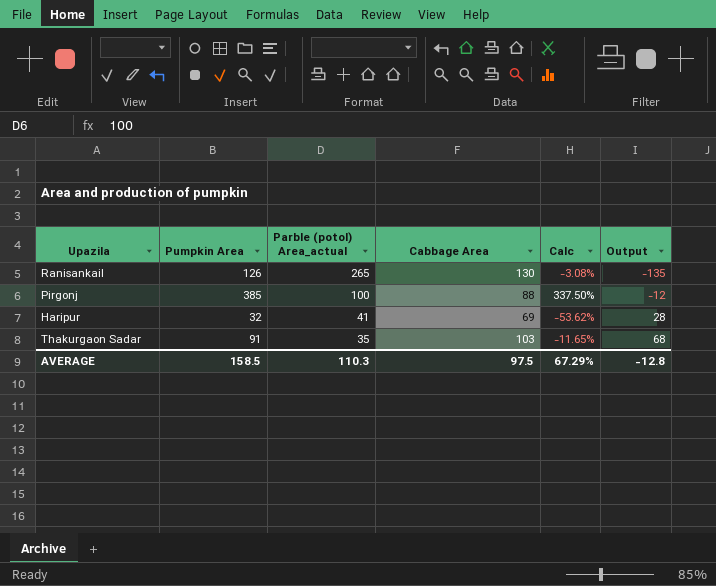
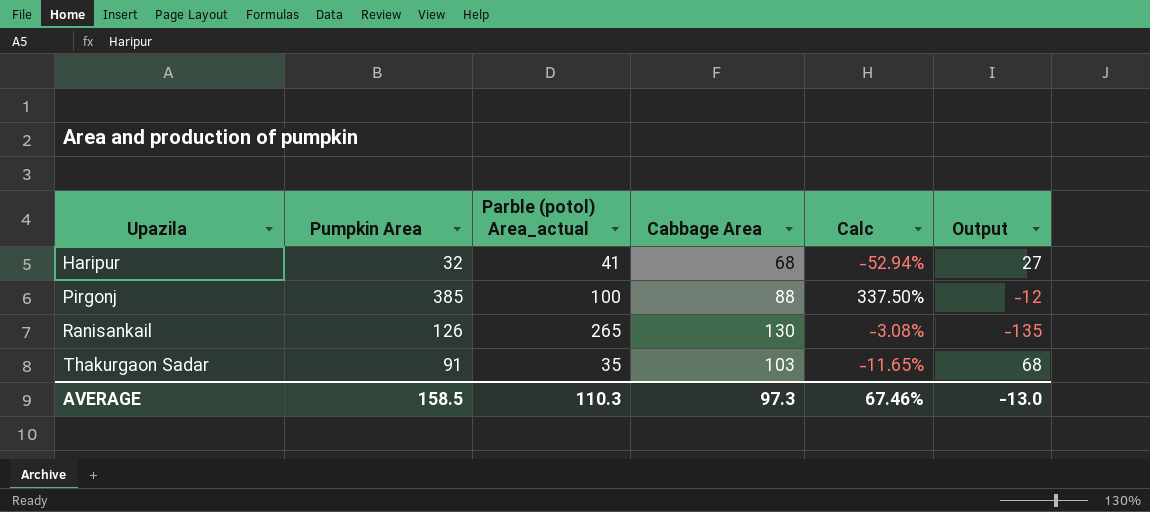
row order: Parble (potol) Area_actual descending -> Upazila ascending
Haripur | Cabbage Area: 69 -> 68
Haripur | Calc: -53.62% -> -52.94%
Haripur | Output: 28 -> 27
AVERAGE | Cabbage Area: 97.5 -> 97.3
AVERAGE | Calc: 67.29% -> 67.46%
AVERAGE | Output: -12.8 -> -13.0

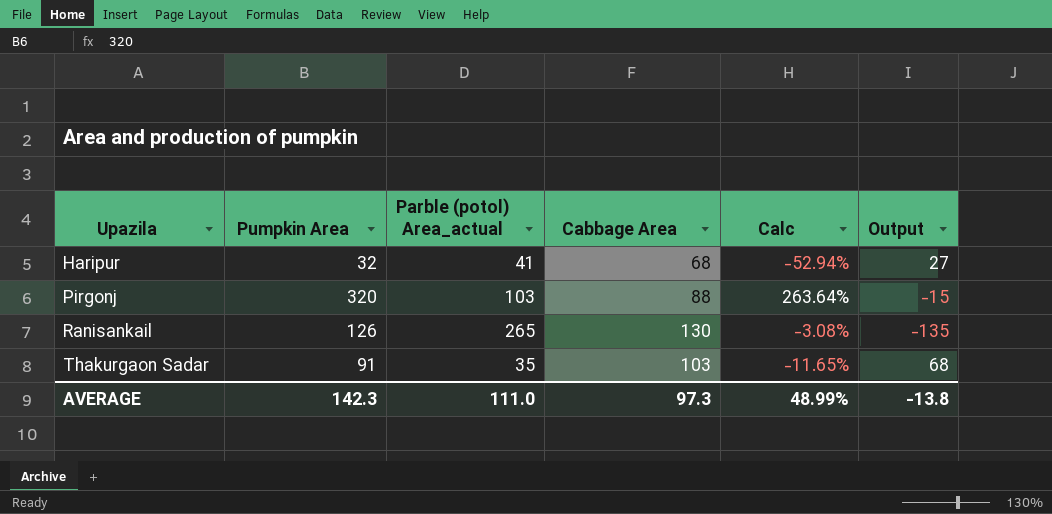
Pirgonj | Pumpkin Area: 385 -> 320
Pirgonj | Parble (potol) Area_actual: 100 -> 103
Pirgonj | Calc: 337.50% -> 263.64%
Pirgonj | Output: -12 -> -15
AVERAGE | Pumpkin Area: 158.5 -> 142.3
AVERAGE | Parble (potol) Area_actual: 110.3 -> 111.0
AVERAGE | Calc: 67.46% -> 48.99%
AVERAGE | Output: -13.0 -> -13.8

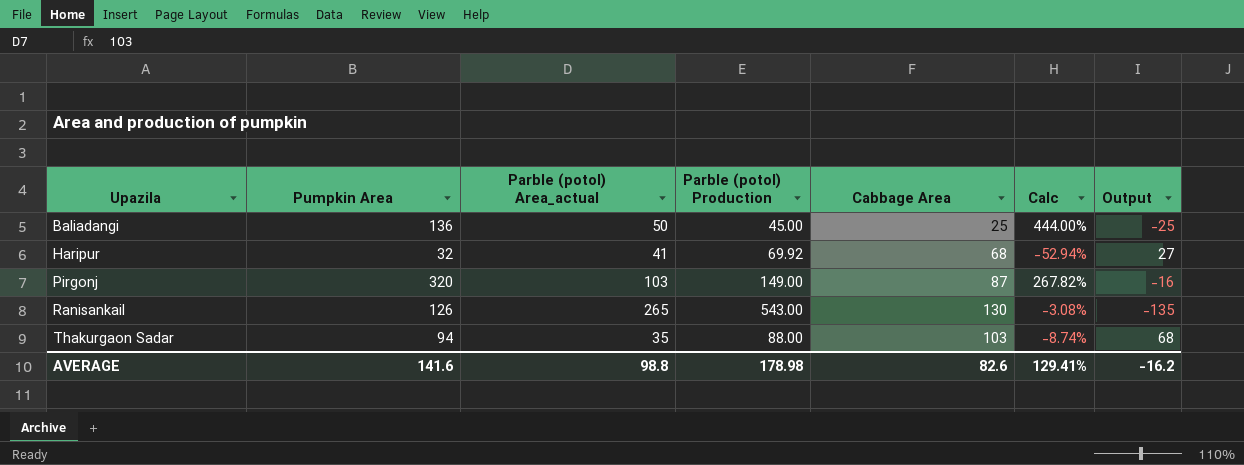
column Parble (potol) Production | position: none -> 4
row Baliadangi: none -> 136 | 50 | 45.00 | 25 | 444.00% | -25
Pirgonj | Cabbage Area: 88 -> 87
Pirgonj | Calc: 263.64% -> 267.82%
Pirgonj | Output: -15 -> -16
Thakurgaon Sadar | Pumpkin Area: 91 -> 94
Thakurgaon Sadar | Calc: -11.65% -> -8.74%
AVERAGE | Pumpkin Area: 142.3 -> 141.6
AVERAGE | Parble (potol) Area_actual: 111.0 -> 98.8
AVERAGE | Cabbage Area: 97.3 -> 82.6
AVERAGE | Calc: 48.99% -> 129.41%
AVERAGE | Output: -13.8 -> -16.2

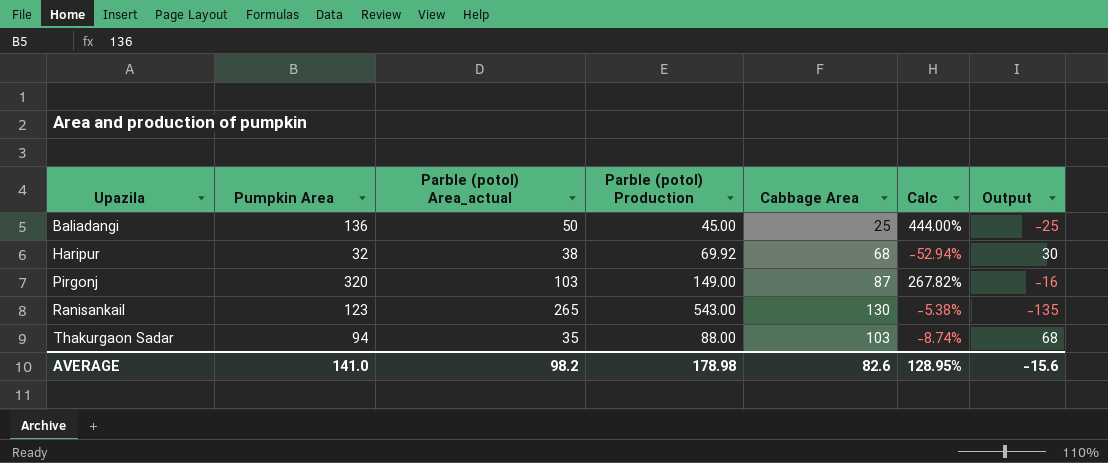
Haripur | Parble (potol) Area_actual: 41 -> 38
Haripur | Output: 27 -> 30
Ranisankail | Pumpkin Area: 126 -> 123
Ranisankail | Calc: -3.08% -> -5.38%
AVERAGE | Pumpkin Area: 141.6 -> 141.0
AVERAGE | Parble (potol) Area_actual: 98.8 -> 98.2
AVERAGE | Calc: 129.41% -> 128.95%
AVERAGE | Output: -16.2 -> -15.6

